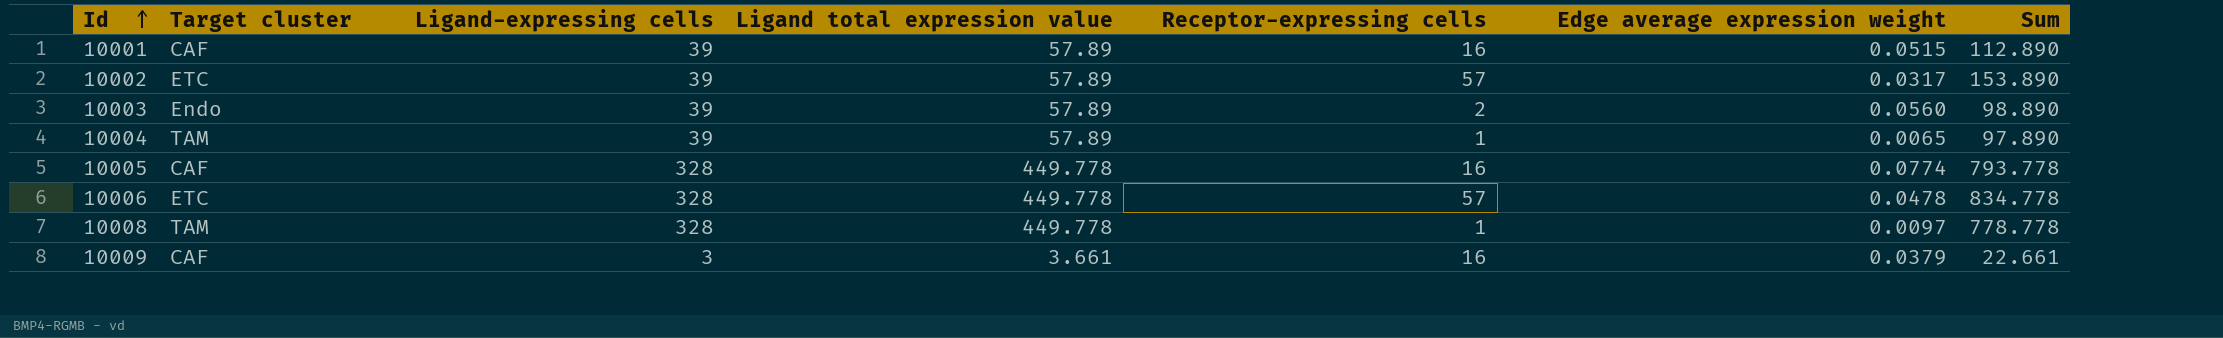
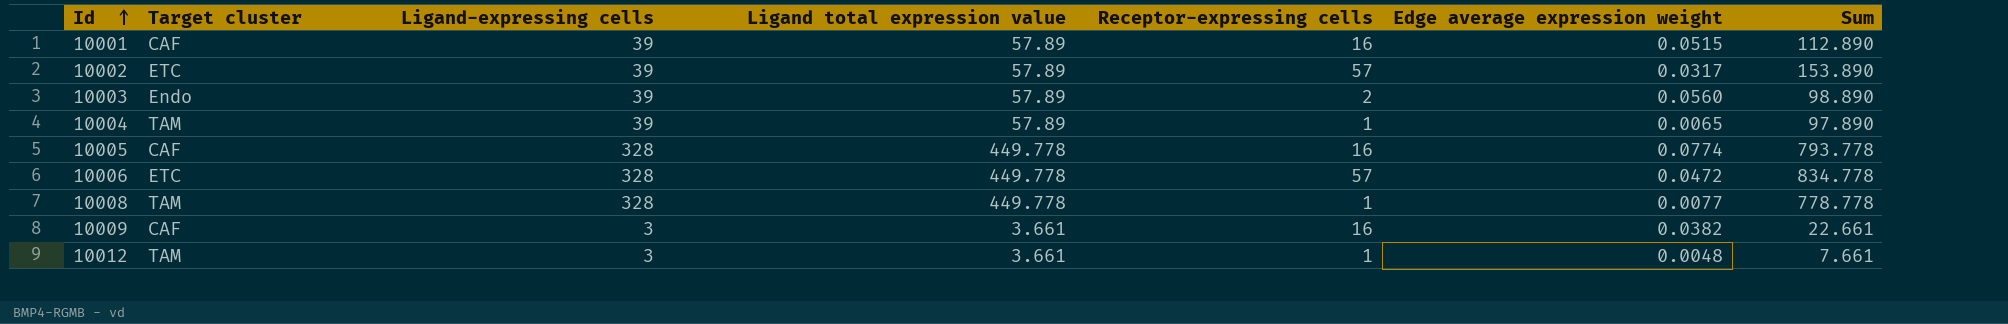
10006 | Edge average expression weight: 0.0478 -> 0.0472
10008 | Edge average expression weight: 0.0097 -> 0.0077
10009 | Edge average expression weight: 0.0379 -> 0.0382
row 10012: none -> TAM | 3 | 3.661 | 1 | 0.0048 | 7.661

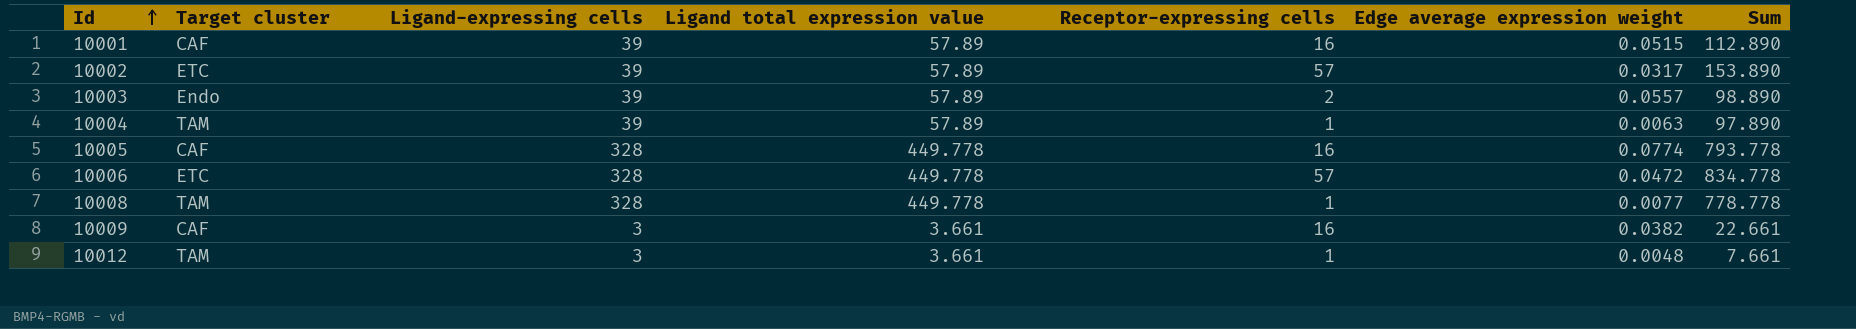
10003 | Edge average expression weight: 0.0560 -> 0.0557
10004 | Edge average expression weight: 0.0065 -> 0.0063

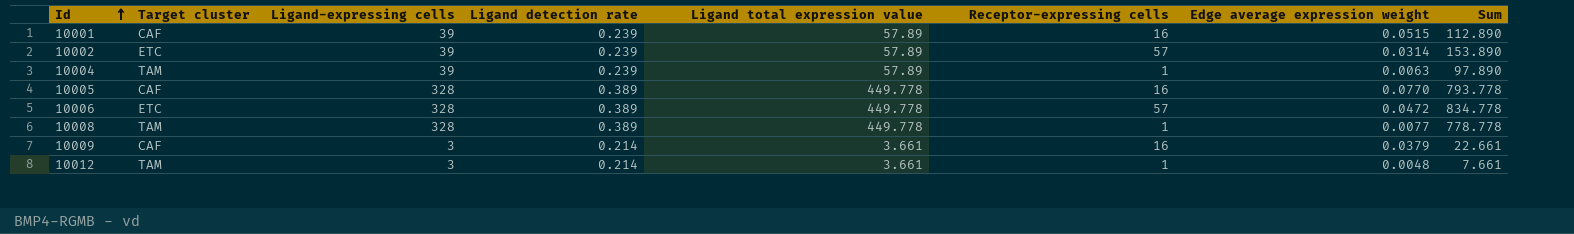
column Ligand detection rate | position: none -> 4
row 10003: Endo | 39 | 57.89 | 2 | 0.0557 | 98.890 -> none
10002 | Edge average expression weight: 0.0317 -> 0.0314
10005 | Edge average expression weight: 0.0774 -> 0.0770
10009 | Edge average expression weight: 0.0382 -> 0.0379

